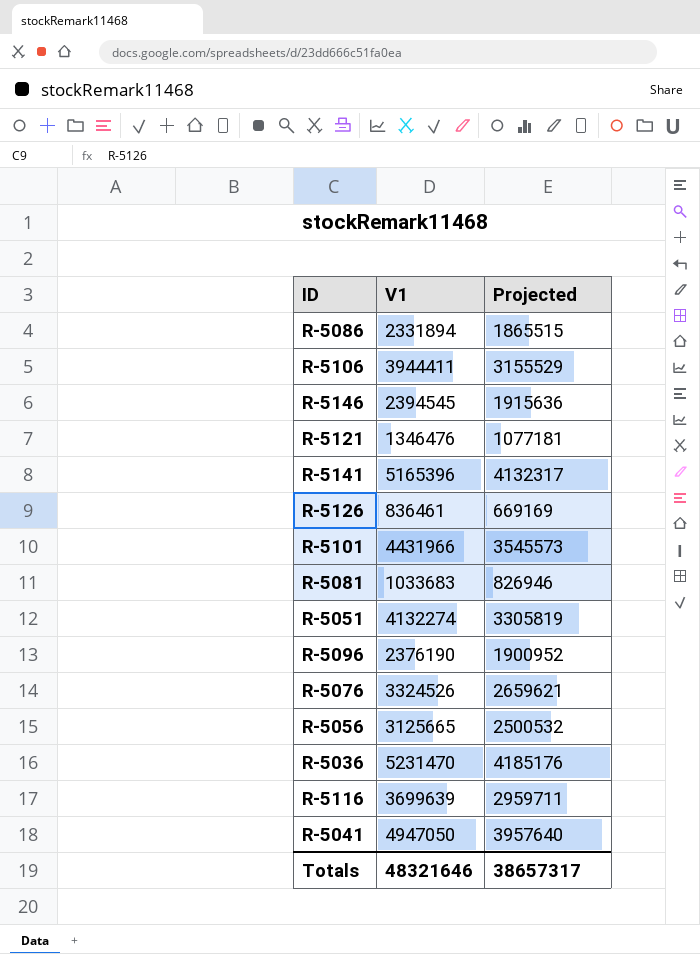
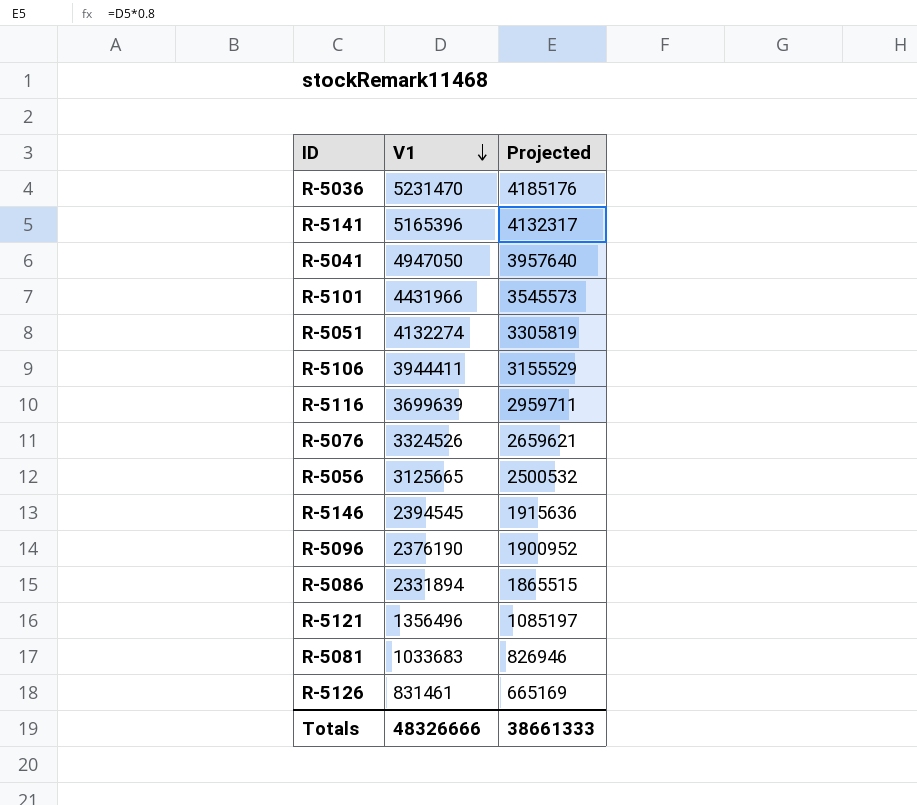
row order: none -> V1 descending
R-5121 | V1: 1346476 -> 1356496
R-5121 | Projected: 1077181 -> 1085197
R-5126 | V1: 836461 -> 831461
R-5126 | Projected: 669169 -> 665169
Totals | V1: 48321646 -> 48326666
Totals | Projected: 38657317 -> 38661333

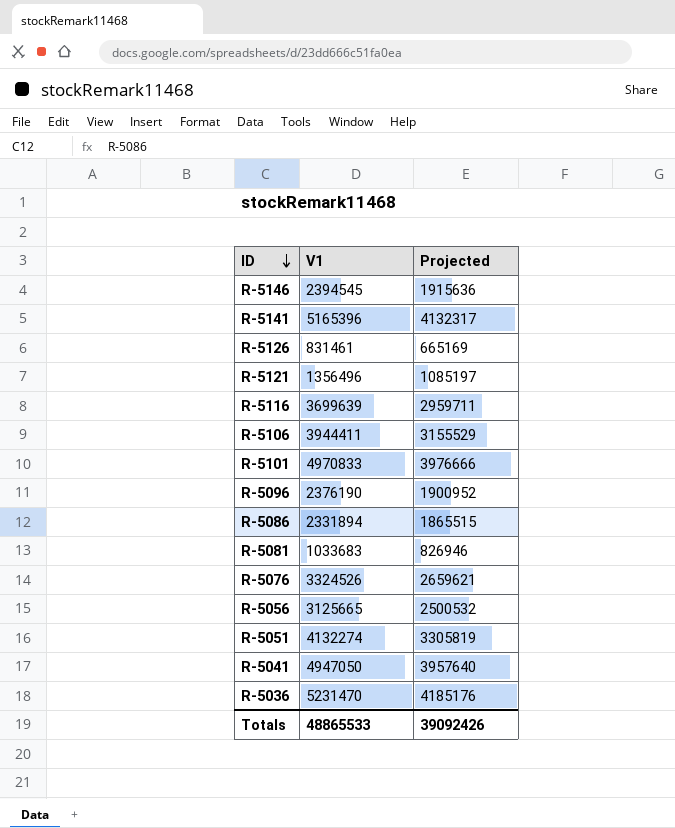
row order: V1 descending -> ID descending
R-5101 | V1: 4431966 -> 4970833
R-5101 | Projected: 3545573 -> 3976666
Totals | V1: 48326666 -> 48865533
Totals | Projected: 38661333 -> 39092426

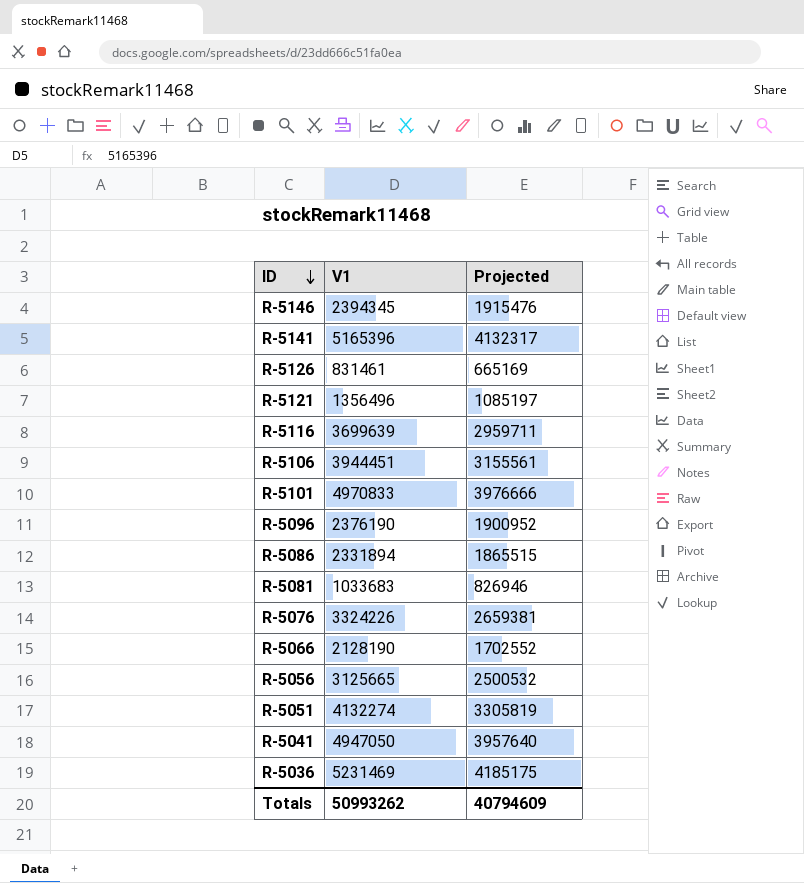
R-5146 | V1: 2394545 -> 2394345
R-5146 | Projected: 1915636 -> 1915476
R-5106 | V1: 3944411 -> 3944451
R-5106 | Projected: 3155529 -> 3155561
R-5076 | V1: 3324526 -> 3324226
R-5076 | Projected: 2659621 -> 2659381
row R-5066: none -> 2128190 | 1702552
R-5036 | V1: 5231470 -> 5231469
R-5036 | Projected: 4185176 -> 4185175
Totals | V1: 48865533 -> 50993262
Totals | Projected: 39092426 -> 40794609

